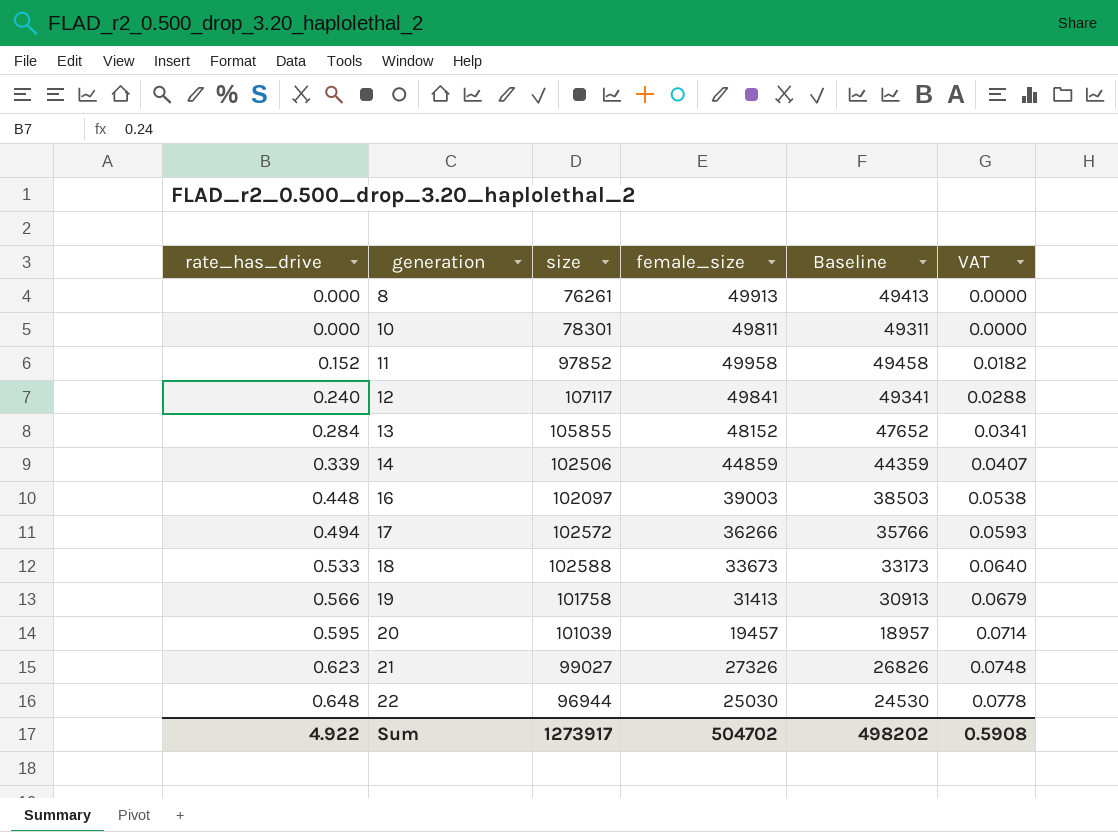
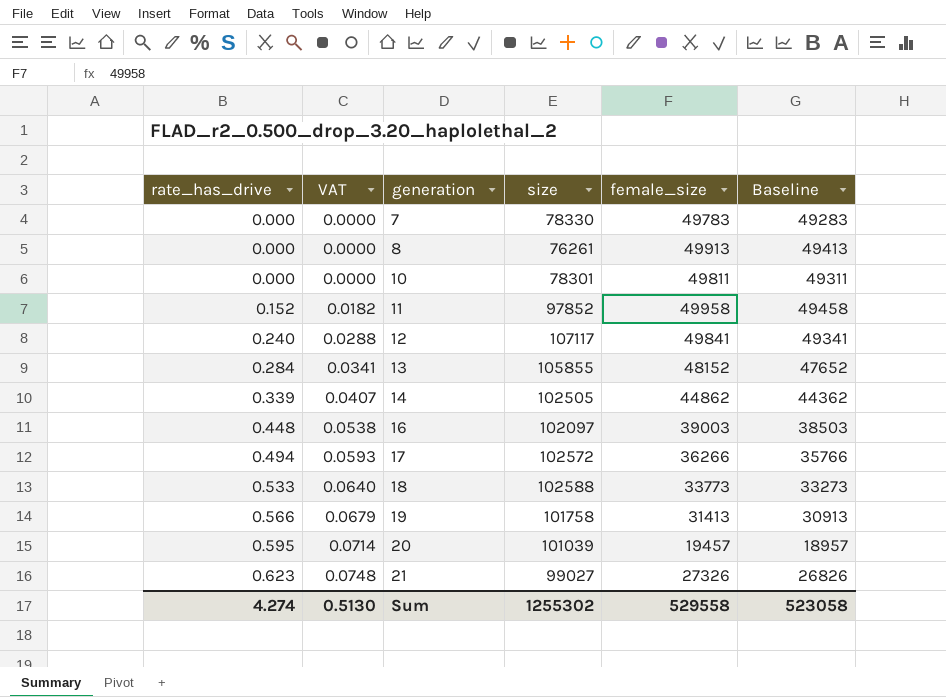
column VAT | position: 6 -> 2
row 22: 0.648 | 96944 | 25030 | 24530 | 0.0778 -> none
row 7: none -> 0.000 | 0.0000 | 78330 | 49783 | 49283
14 | size: 102506 -> 102505
14 | female_size: 44859 -> 44862
14 | Baseline: 44359 -> 44362
18 | female_size: 33673 -> 33773
18 | Baseline: 33173 -> 33273
Sum | rate_has_drive: 4.922 -> 4.274
Sum | VAT: 0.5908 -> 0.5130
Sum | size: 1273917 -> 1255302
Sum | female_size: 504702 -> 529558
Sum | Baseline: 498202 -> 523058

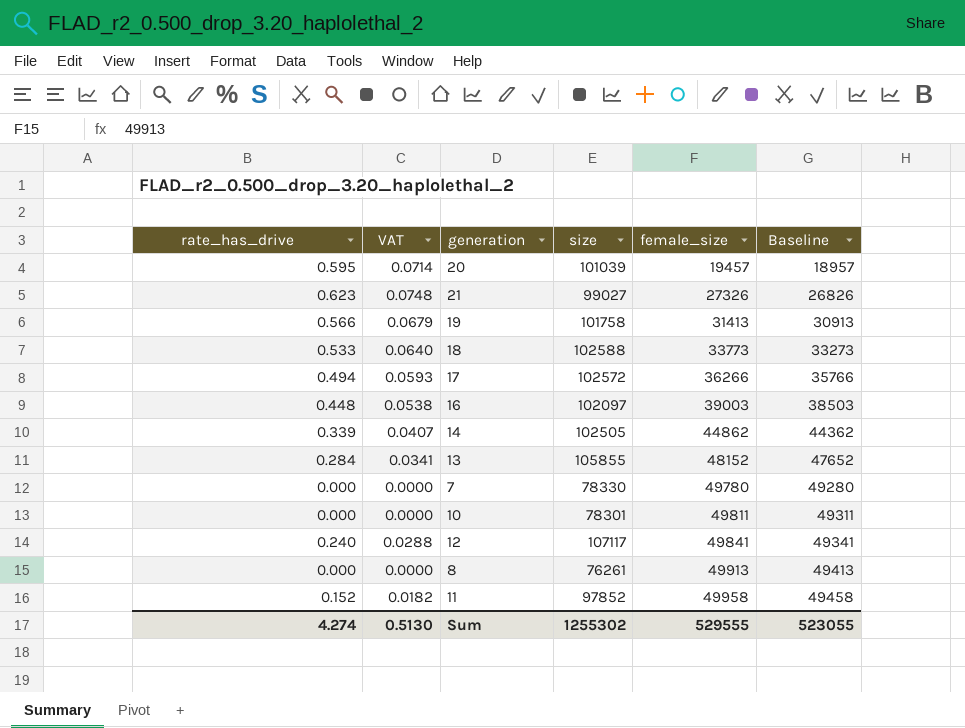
row order: rate_has_drive ascending -> female_size ascending
7 | female_size: 49783 -> 49780
7 | Baseline: 49283 -> 49280
Sum | female_size: 529558 -> 529555
Sum | Baseline: 523058 -> 523055

